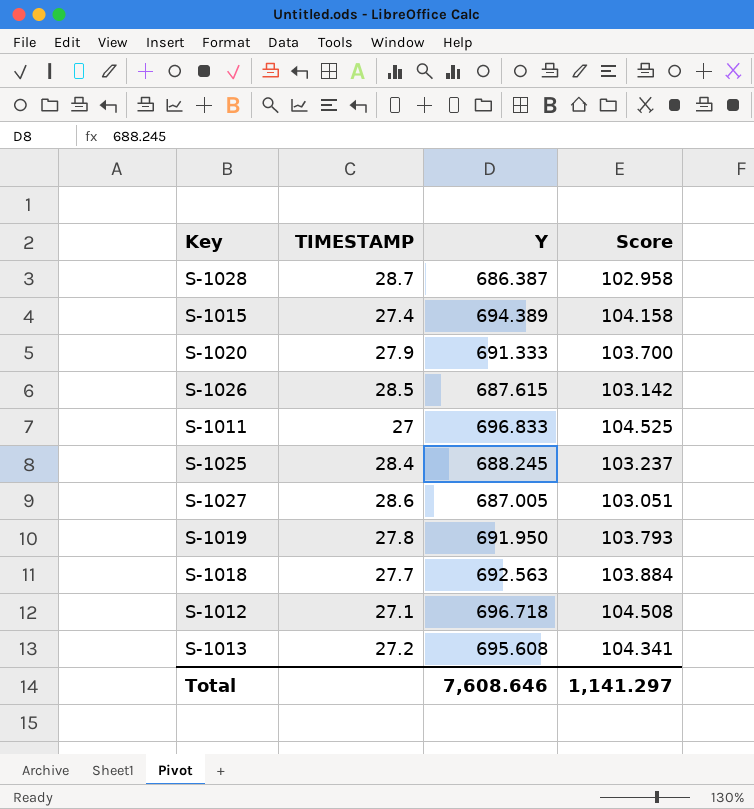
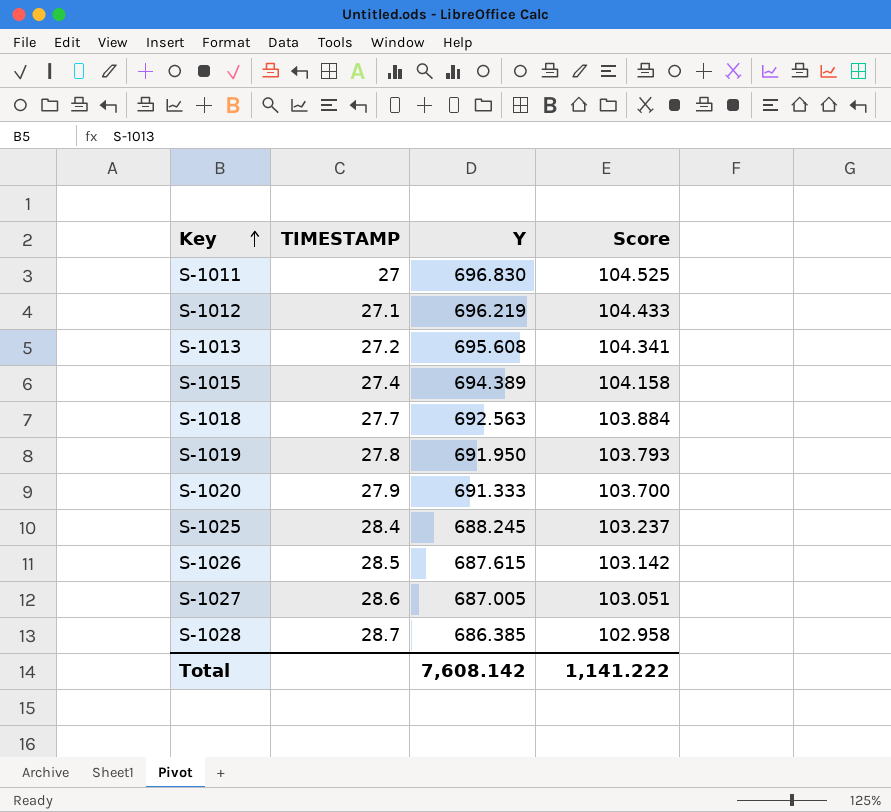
row order: none -> Key ascending
S-1011 | Y: 696.833 -> 696.830
S-1012 | Y: 696.718 -> 696.219
S-1012 | Score: 104.508 -> 104.433
S-1028 | Y: 686.387 -> 686.385
Total | Y: 7,608.646 -> 7,608.142
Total | Score: 1,141.297 -> 1,141.222

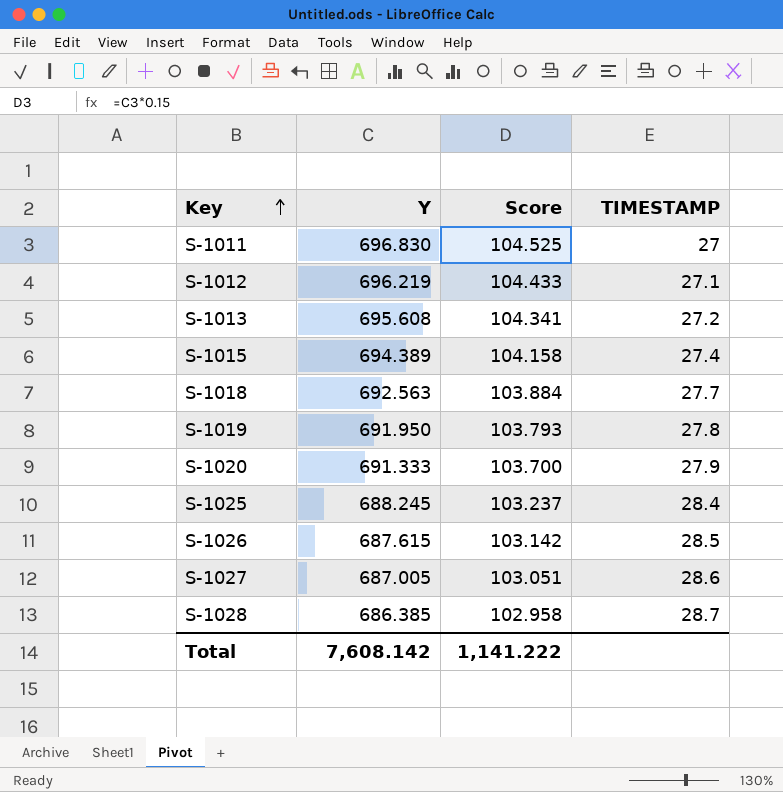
column TIMESTAMP | position: 2 -> 4

